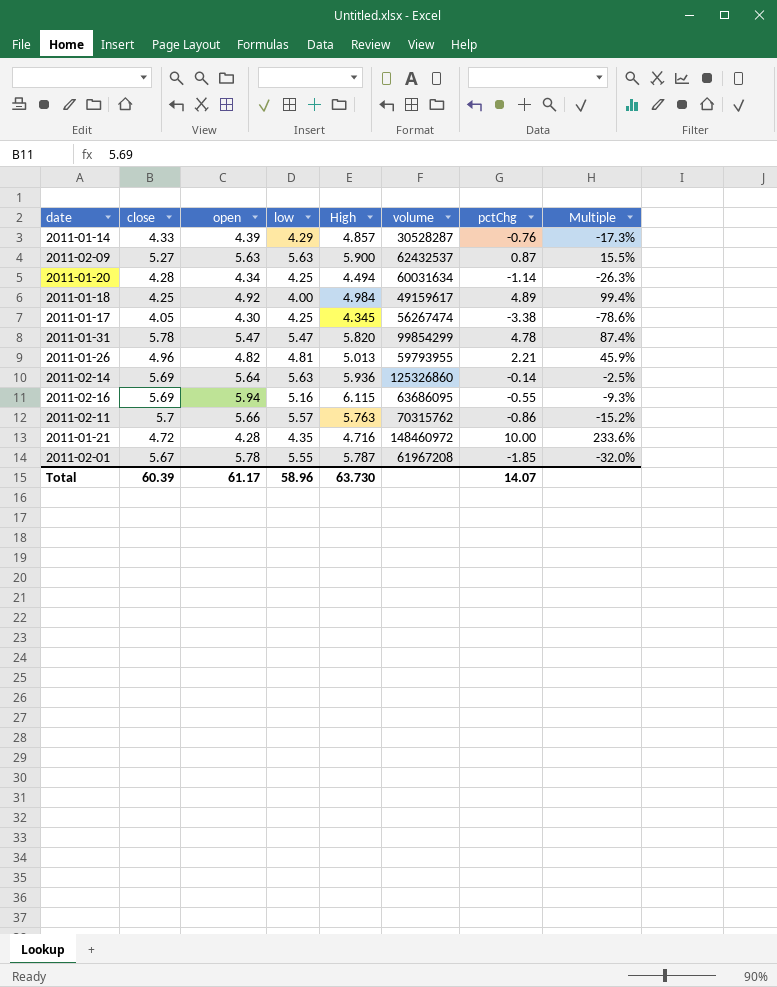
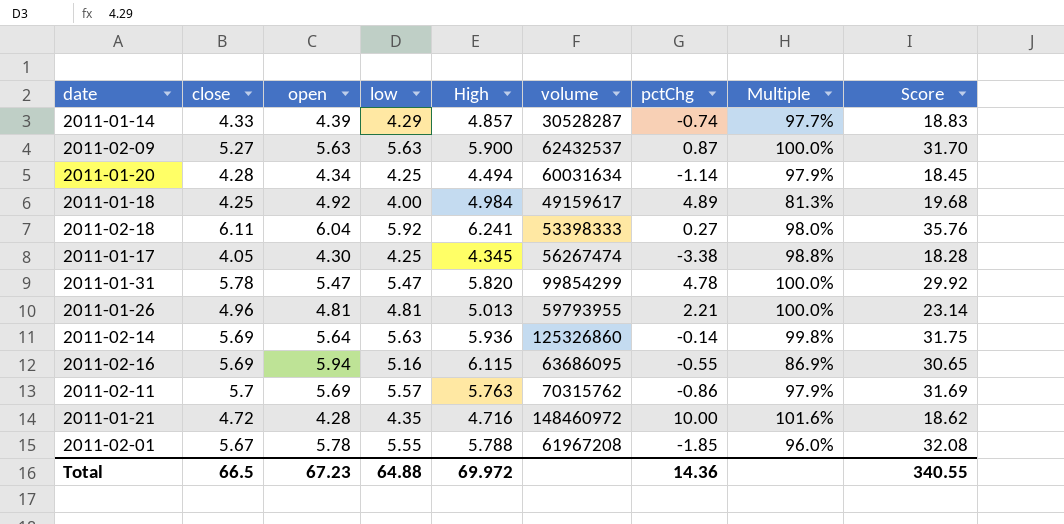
column Multiple | formula: [pctChg] / [open] -> [low] / [open]
column Score | formula: none -> [open] * [low]
2011-01-14 | pctChg: -0.76 -> -0.74
row 2011-02-18: none -> 6.11 | 6.04 | 5.92 | 6.241 | 53398333 | 0.27 | 98.0% | 35.76
2011-01-26 | open: 4.82 -> 4.81
2011-02-11 | open: 5.66 -> 5.69
2011-02-01 | High: 5.787 -> 5.788
Total | close: 60.39 -> 66.5
Total | open: 61.17 -> 67.23
Total | low: 58.96 -> 64.88
Total | High: 63.730 -> 69.972
Total | pctChg: 14.07 -> 14.36

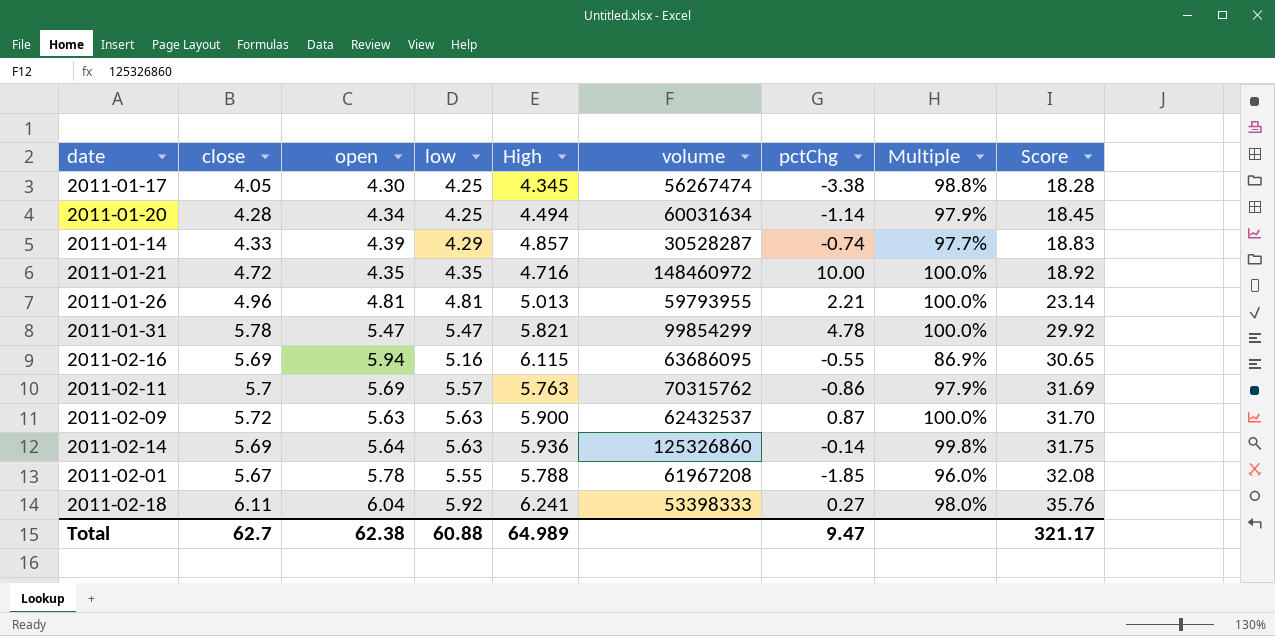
row order: none -> Score ascending
row 2011-01-18: 4.25 | 4.92 | 4.00 | 4.984 | 49159617 | 4.89 | 81.3% | 19.68 -> none
2011-01-21 | open: 4.28 -> 4.35
2011-01-21 | Multiple: 101.6% -> 100.0%
2011-01-21 | Score: 18.62 -> 18.92
2011-01-31 | High: 5.820 -> 5.821
2011-02-09 | close: 5.27 -> 5.72
Total | close: 66.5 -> 62.7
Total | open: 67.23 -> 62.38
Total | low: 64.88 -> 60.88
Total | High: 69.972 -> 64.989
Total | pctChg: 14.36 -> 9.47
Total | Score: 340.55 -> 321.17

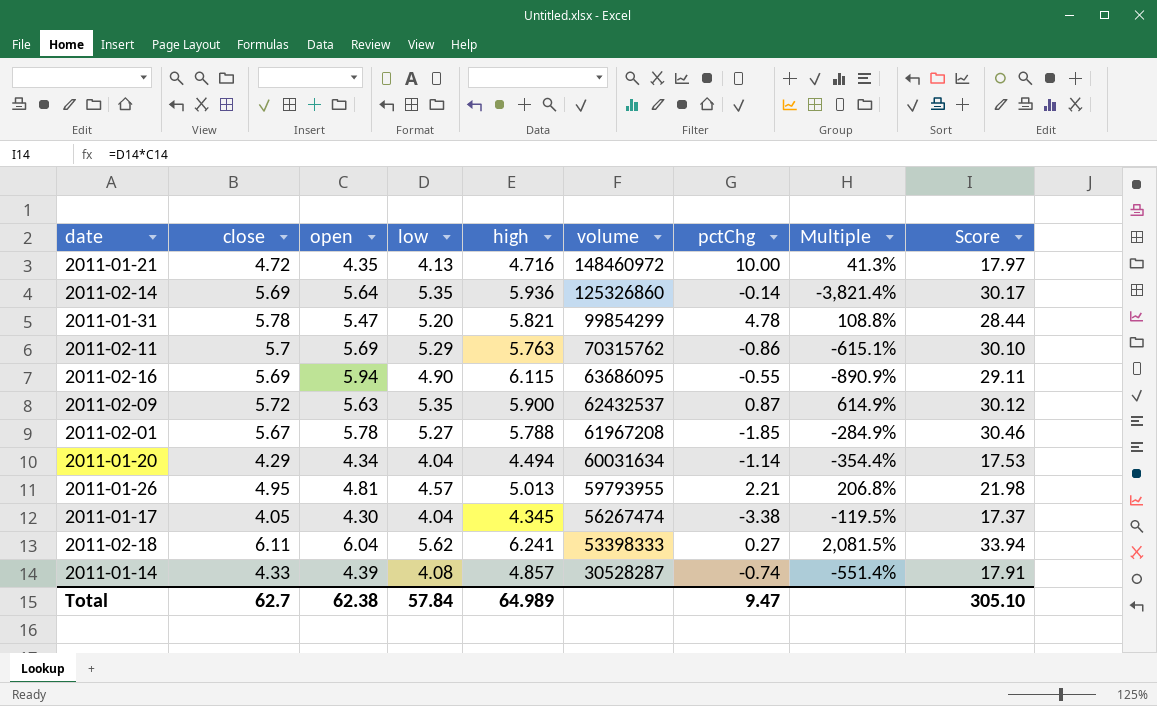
row order: Score ascending -> volume descending
column name: High -> high
column Multiple | formula: [low] / [open] -> [low] / [pctChg]
2011-01-21 | low: 4.35 -> 4.13
2011-01-21 | Score: 18.92 -> 17.97
2011-02-14 | low: 5.63 -> 5.35
2011-02-14 | Score: 31.75 -> 30.17
2011-01-31 | low: 5.47 -> 5.20
2011-01-31 | Score: 29.92 -> 28.44
2011-02-11 | low: 5.57 -> 5.29
2011-02-11 | Score: 31.69 -> 30.10
2011-02-16 | low: 5.16 -> 4.90
2011-02-16 | Score: 30.65 -> 29.11
2011-02-09 | low: 5.63 -> 5.35
2011-02-09 | Score: 31.70 -> 30.12
2011-02-01 | low: 5.55 -> 5.27
2011-02-01 | Score: 32.08 -> 30.46
2011-01-20 | close: 4.28 -> 4.29
2011-01-20 | low: 4.25 -> 4.04
2011-01-20 | Score: 18.45 -> 17.53
2011-01-26 | close: 4.96 -> 4.95
2011-01-26 | low: 4.81 -> 4.57
2011-01-26 | Score: 23.14 -> 21.98
2011-01-17 | low: 4.25 -> 4.04
2011-01-17 | Score: 18.28 -> 17.37
2011-02-18 | low: 5.92 -> 5.62
2011-02-18 | Score: 35.76 -> 33.94
2011-01-14 | low: 4.29 -> 4.08
2011-01-14 | Score: 18.83 -> 17.91
Total | low: 60.88 -> 57.84
Total | Score: 321.17 -> 305.10

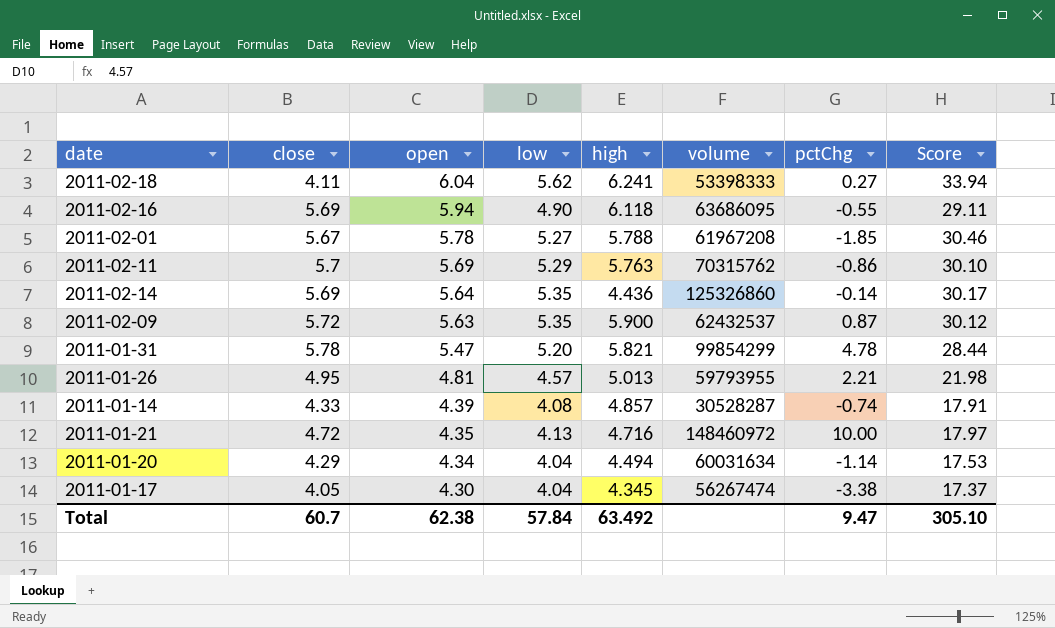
row order: volume descending -> open descending
column Multiple | formula: [low] / [pctChg] -> none
2011-02-18 | close: 6.11 -> 4.11
2011-02-16 | high: 6.115 -> 6.118
2011-02-14 | high: 5.936 -> 4.436
Total | close: 62.7 -> 60.7
Total | high: 64.989 -> 63.492

